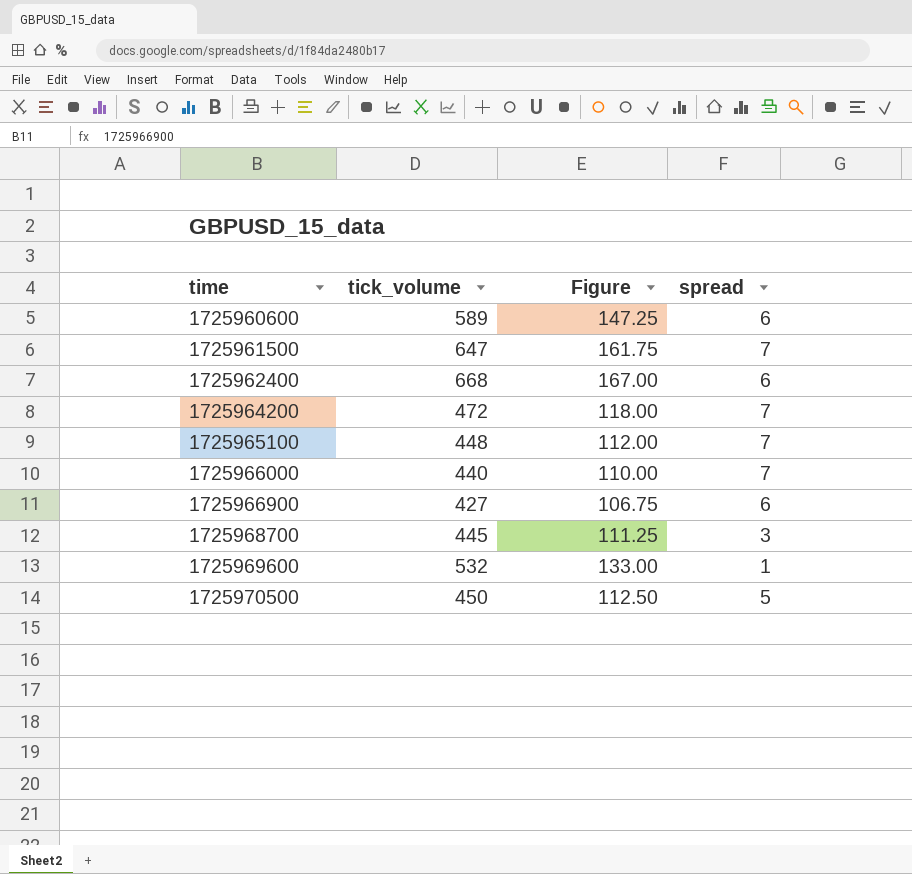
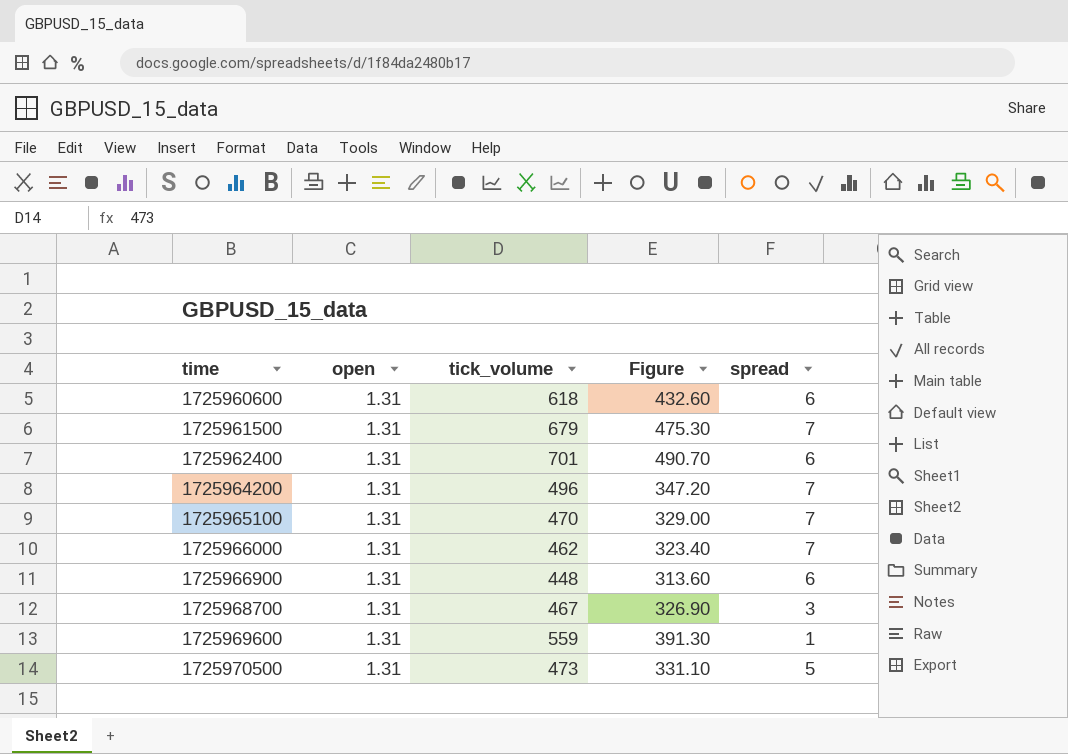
column open | position: none -> 2
column Figure | formula: [tick_volume] * 0.25 -> [tick_volume] * 0.7
1725960600 | tick_volume: 589 -> 618
1725961500 | tick_volume: 647 -> 679
1725962400 | tick_volume: 668 -> 701
1725964200 | tick_volume: 472 -> 496
1725965100 | tick_volume: 448 -> 470
1725966000 | tick_volume: 440 -> 462
1725966900 | tick_volume: 427 -> 448
1725968700 | tick_volume: 445 -> 467
1725969600 | tick_volume: 532 -> 559
1725970500 | tick_volume: 450 -> 473

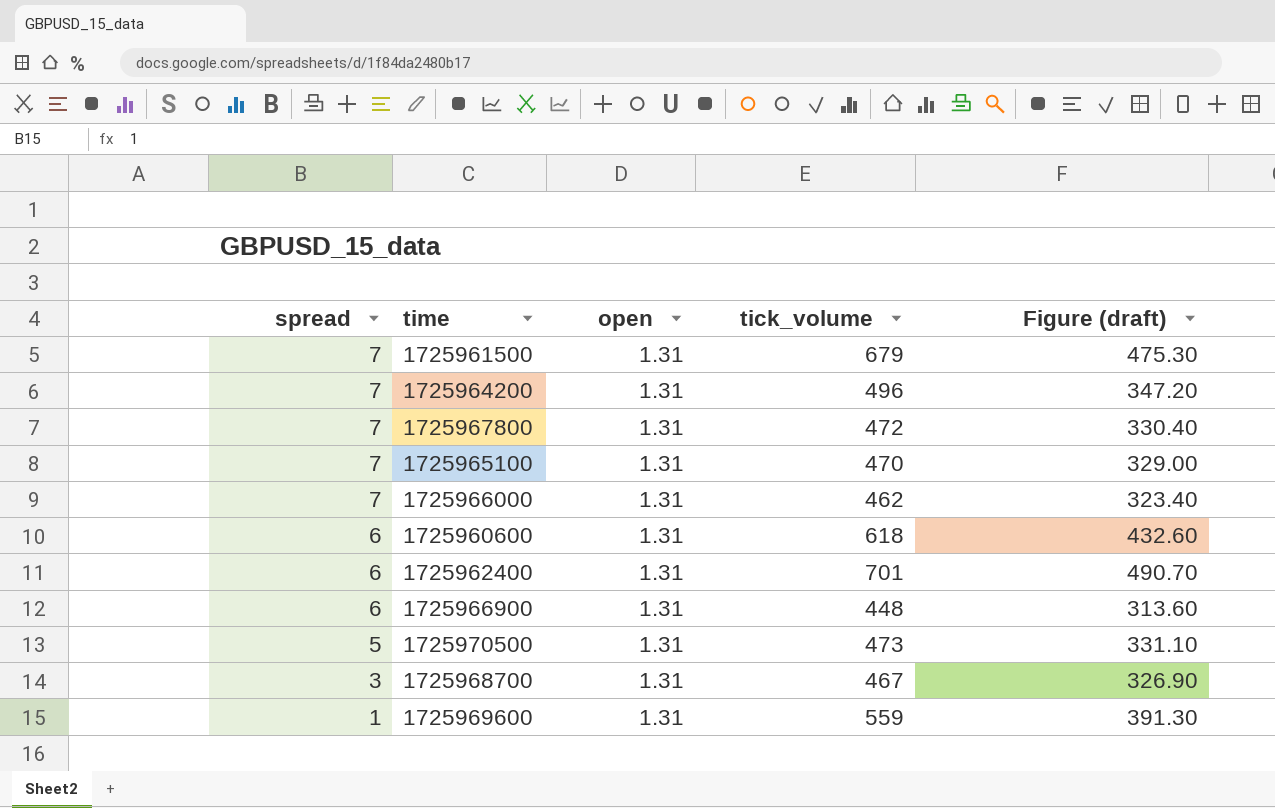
row order: time ascending -> spread descending
column spread | position: 5 -> 1
column name: Figure -> Figure (draft)
row 1725967800: none -> 7 | 1.31 | 472 | 330.40

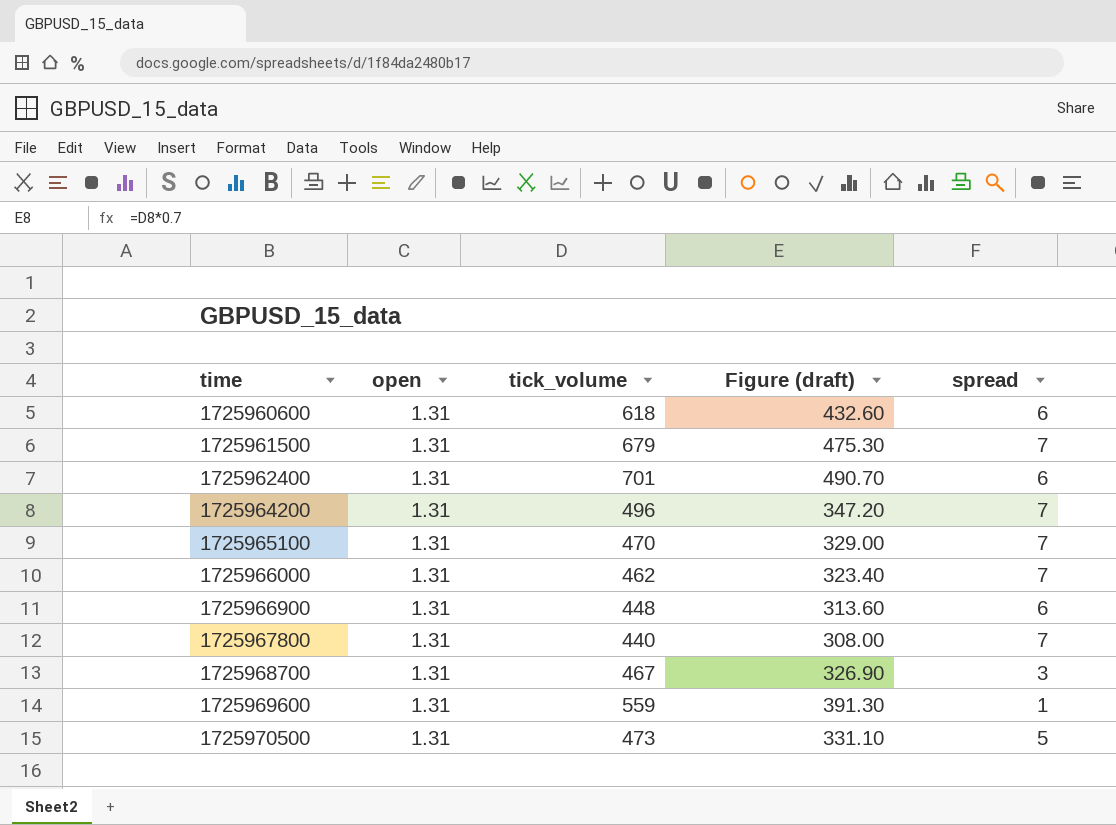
row order: spread descending -> time ascending
column spread | position: 1 -> 5
1725967800 | tick_volume: 472 -> 440
1725967800 | Figure (draft): 330.40 -> 308.00

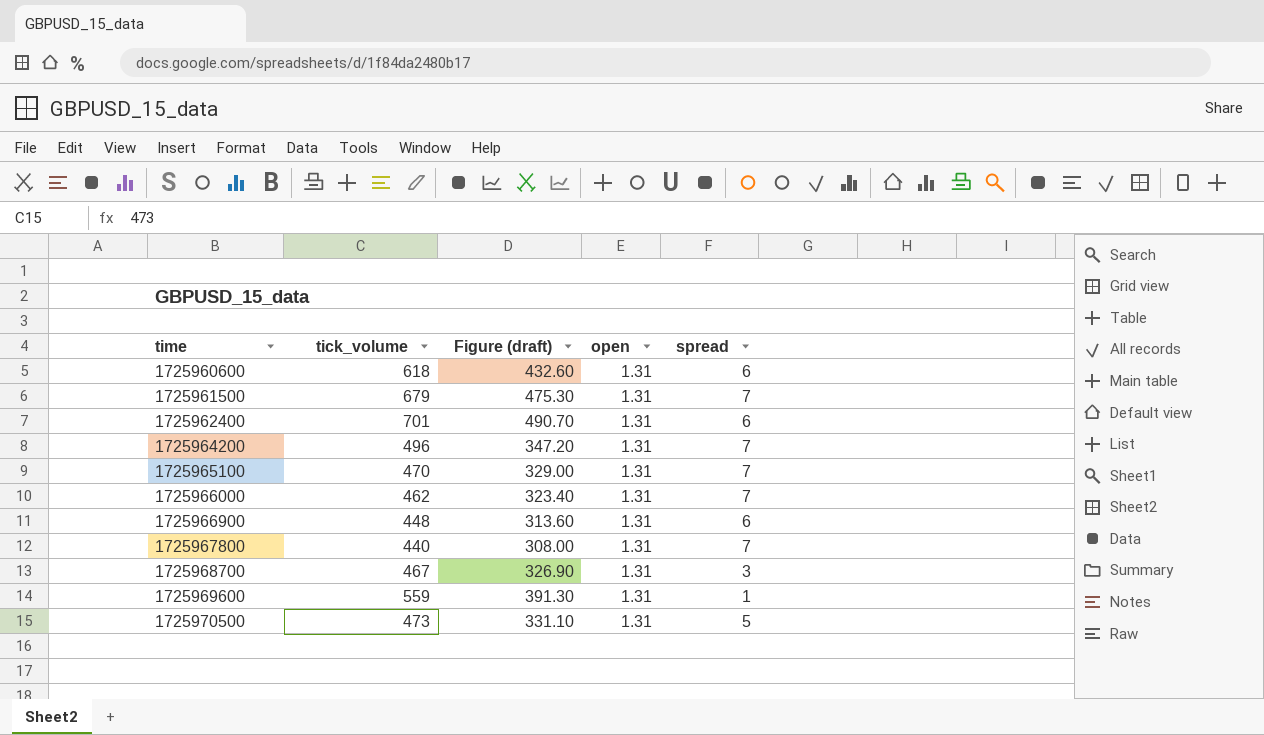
column open | position: 2 -> 4

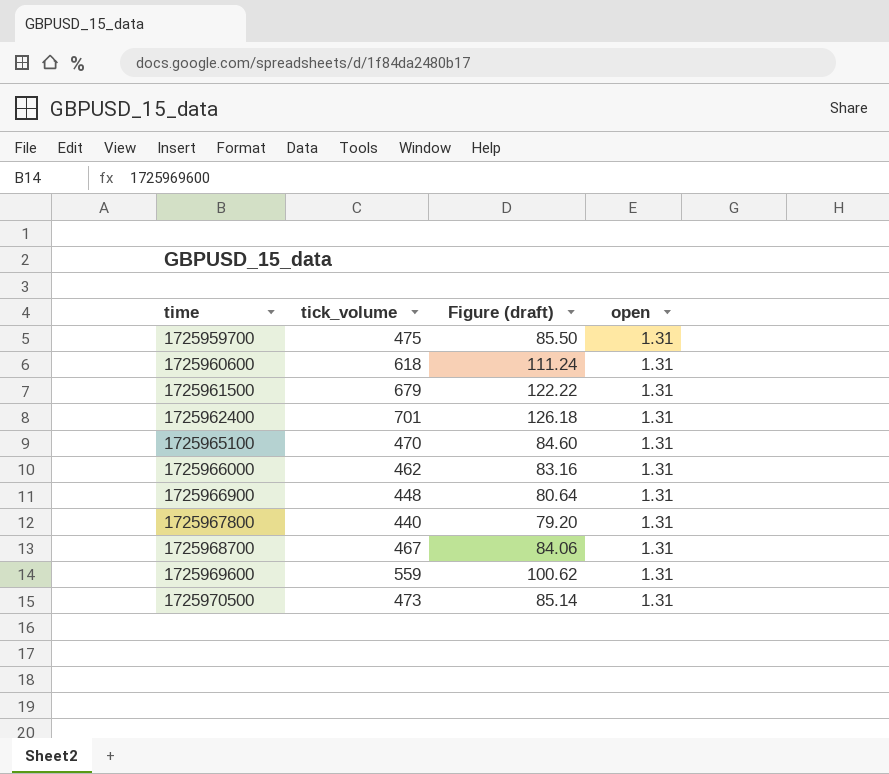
column spread | position: 5 -> none
column Figure (draft) | formula: [tick_volume] * 0.7 -> [tick_volume] * 0.18
row 1725964200: 496 | 347.20 | 1.31 | 7 -> none
row 1725959700: none -> 475 | 85.50 | 1.31

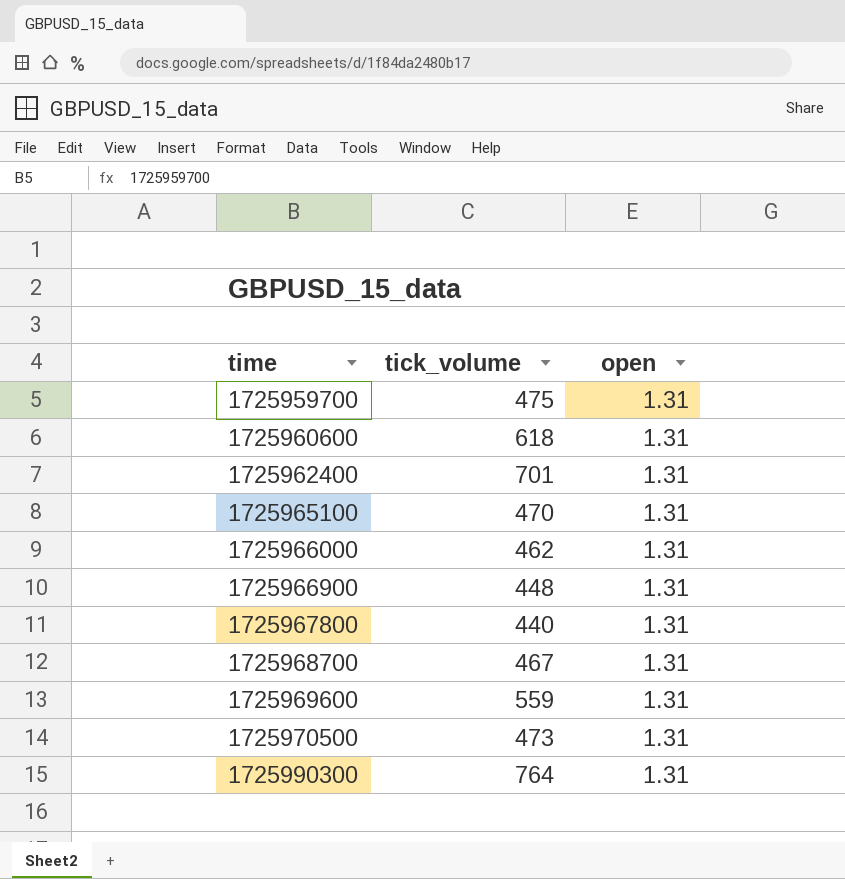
column Figure (draft) | formula: [tick_volume] * 0.18 -> none
row 1725961500: 679 | 122.22 | 1.31 -> none
row 1725990300: none -> 764 | 1.31

